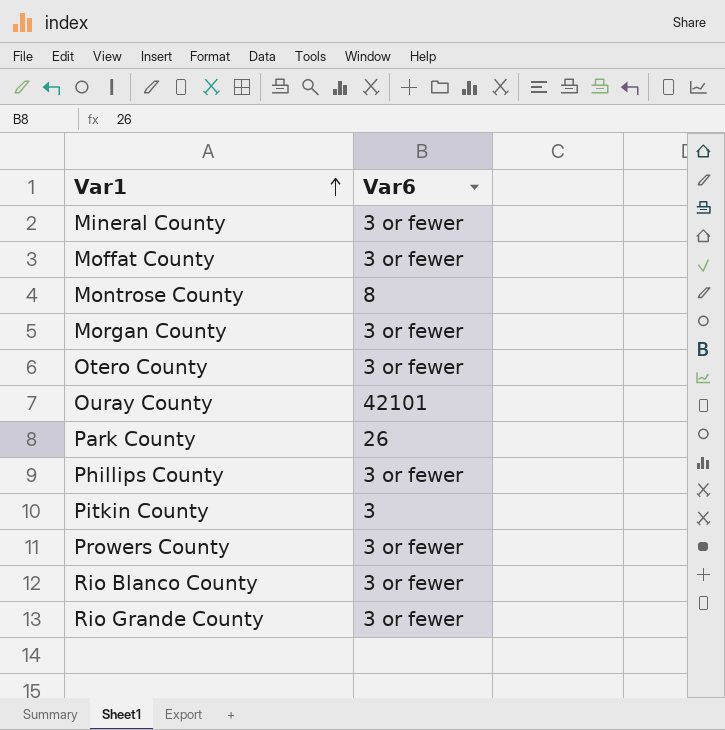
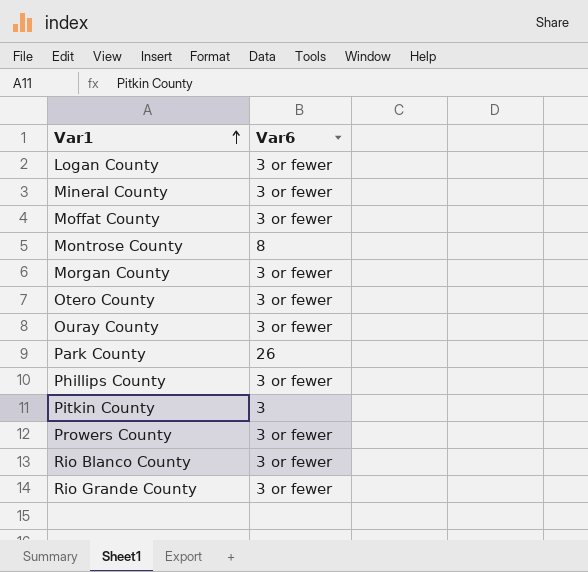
row Logan County: none -> 3 or fewer
Ouray County | Var6: 42101 -> 3 or fewer

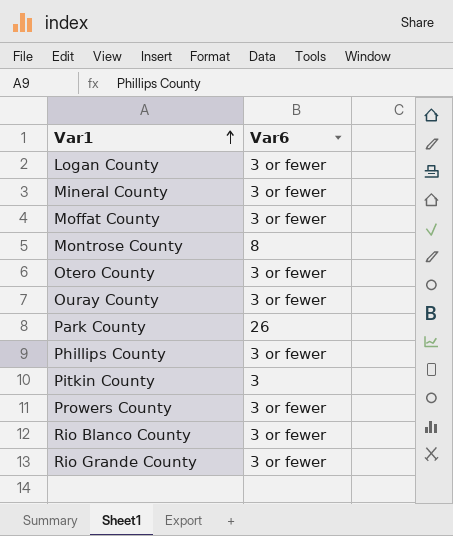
row Morgan County: 3 or fewer -> none

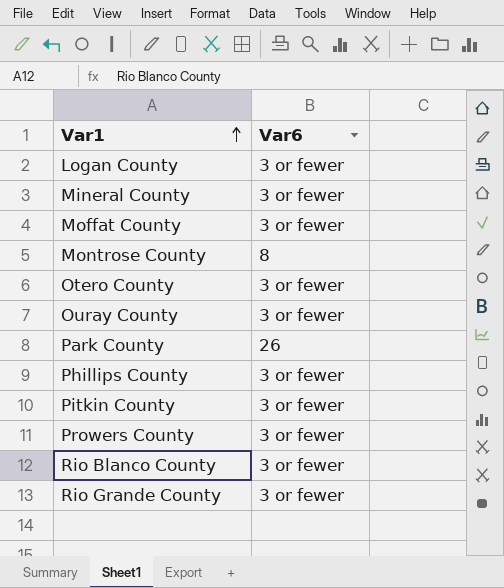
Pitkin County | Var6: 3 -> 3 or fewer

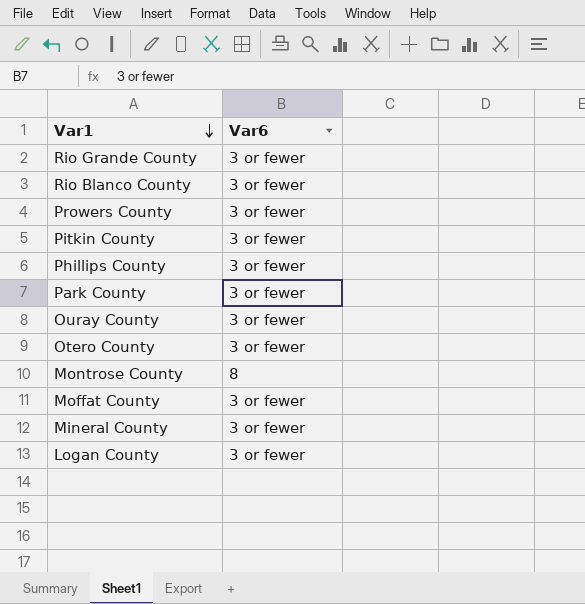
row order: Var1 ascending -> Var1 descending
Park County | Var6: 26 -> 3 or fewer

